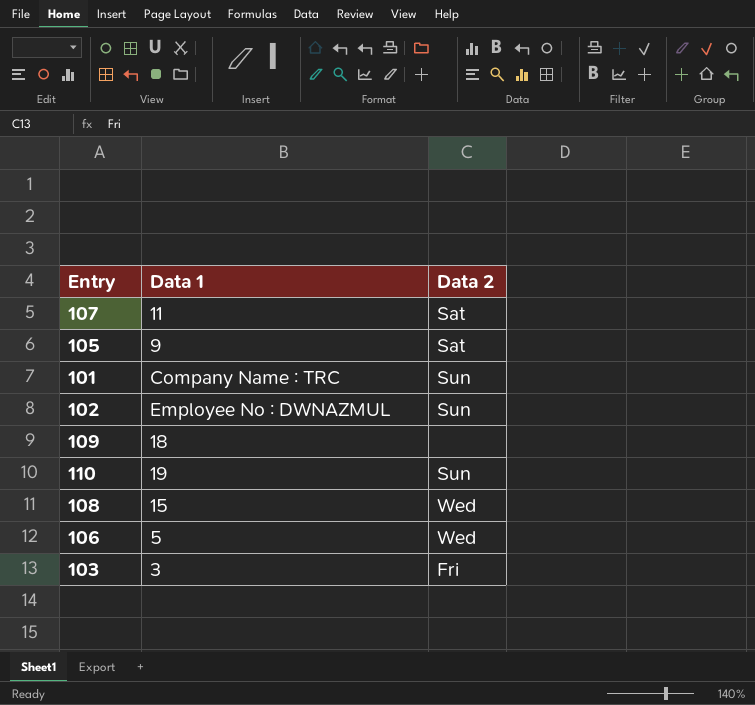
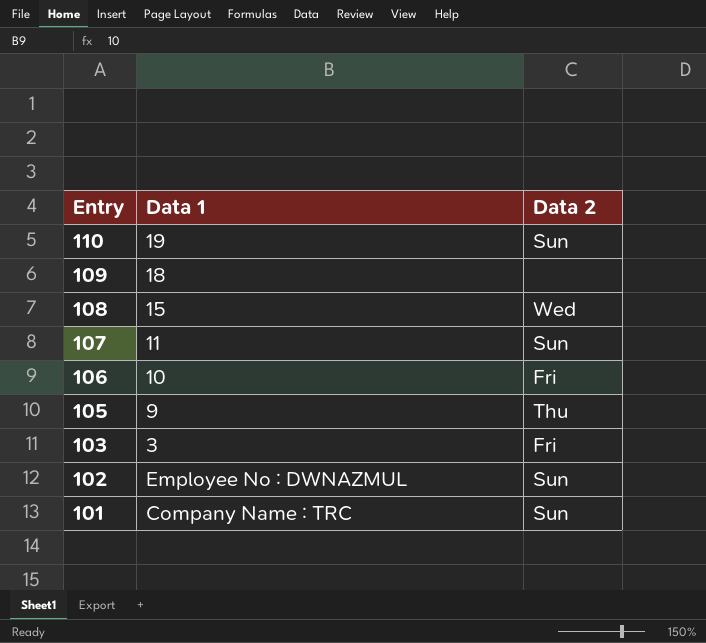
row order: none -> Entry descending
107 | Data 2: Sat -> Sun
106 | Data 1: 5 -> 10
106 | Data 2: Wed -> Fri
105 | Data 2: Sat -> Thu

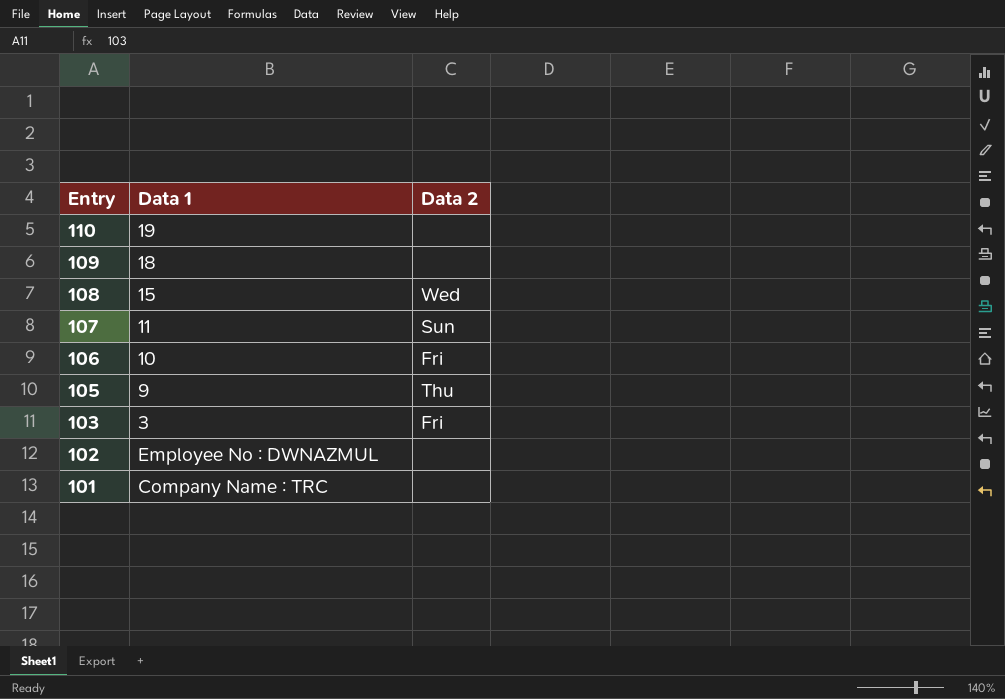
110 | Data 2: Sun -> none
102 | Data 2: Sun -> none
101 | Data 2: Sun -> none

